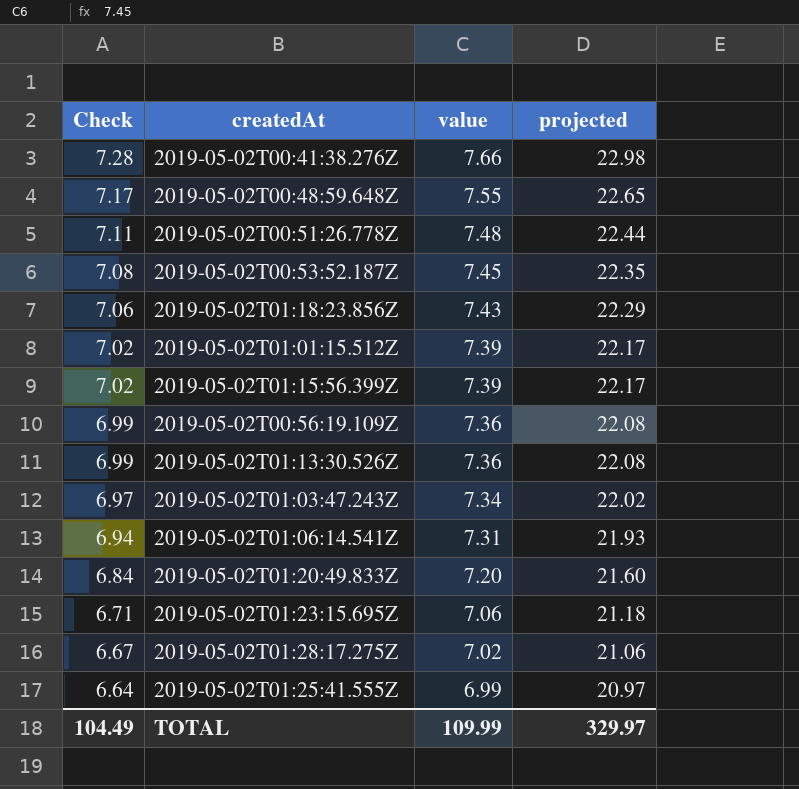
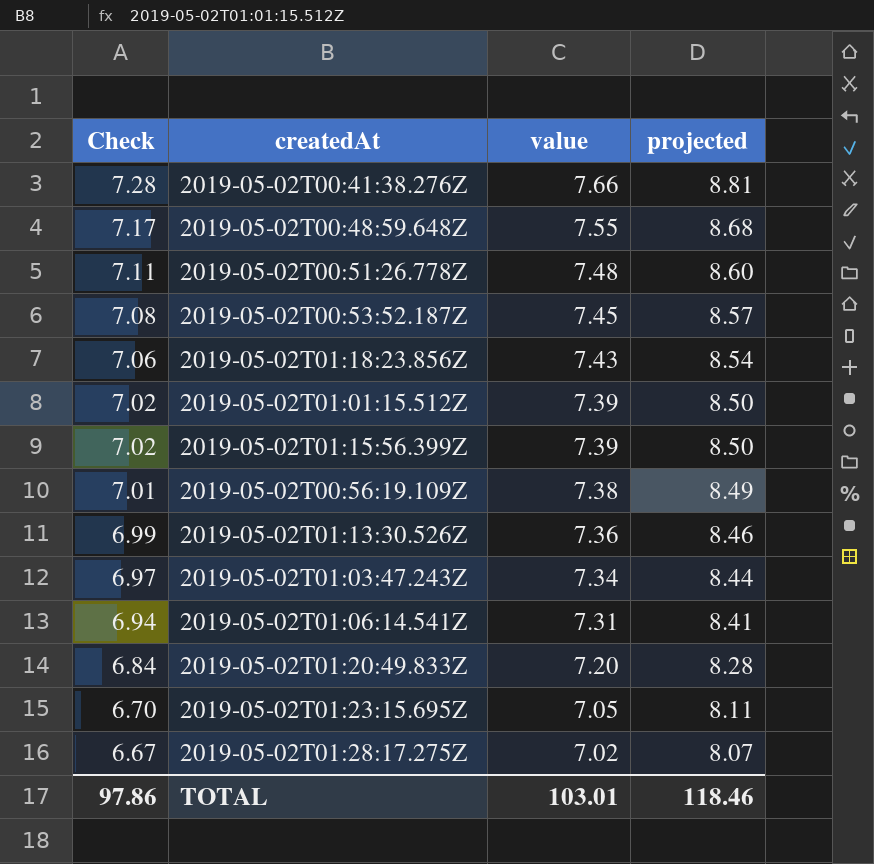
column projected | formula: [value] * 3 -> [value] * 1.15
row 2019-05-02T01:25:41.555Z: 6.64 | 6.99 | 20.97 -> none
2019-05-02T00:56:19.109Z | Check: 6.99 -> 7.01
2019-05-02T00:56:19.109Z | value: 7.36 -> 7.38
2019-05-02T01:23:15.695Z | Check: 6.71 -> 6.70
2019-05-02T01:23:15.695Z | value: 7.06 -> 7.05
TOTAL | Check: 104.49 -> 97.86
TOTAL | value: 109.99 -> 103.01
TOTAL | projected: 329.97 -> 118.46

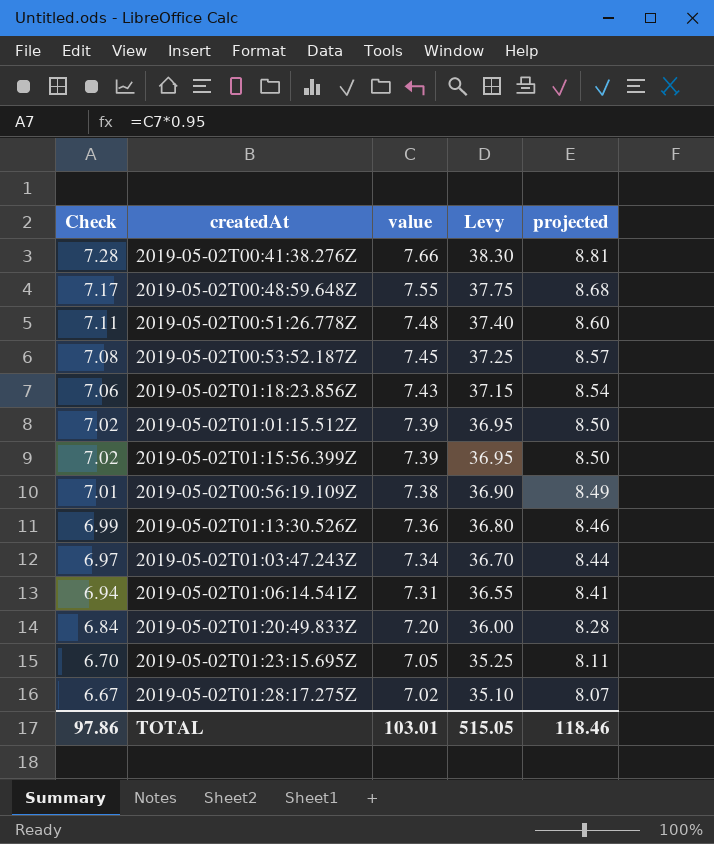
column Levy | formula: none -> [value] * 5

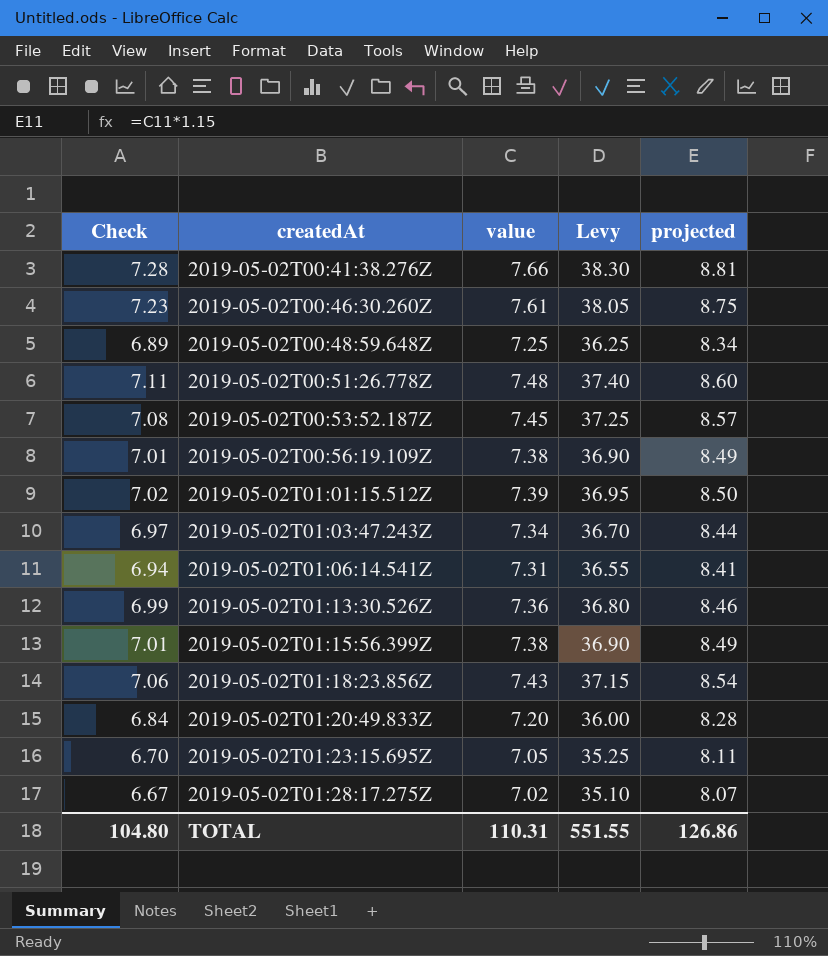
row order: Check descending -> createdAt ascending
row 2019-05-02T00:46:30.260Z: none -> 7.23 | 7.61 | 38.05 | 8.75
2019-05-02T00:48:59.648Z | Check: 7.17 -> 6.89
2019-05-02T00:48:59.648Z | value: 7.55 -> 7.25
2019-05-02T00:48:59.648Z | Levy: 37.75 -> 36.25
2019-05-02T00:48:59.648Z | projected: 8.68 -> 8.34
2019-05-02T01:15:56.399Z | Check: 7.02 -> 7.01
2019-05-02T01:15:56.399Z | value: 7.39 -> 7.38
2019-05-02T01:15:56.399Z | Levy: 36.95 -> 36.90
2019-05-02T01:15:56.399Z | projected: 8.50 -> 8.49
TOTAL | Check: 97.86 -> 104.80
TOTAL | value: 103.01 -> 110.31
TOTAL | Levy: 515.05 -> 551.55
TOTAL | projected: 118.46 -> 126.86

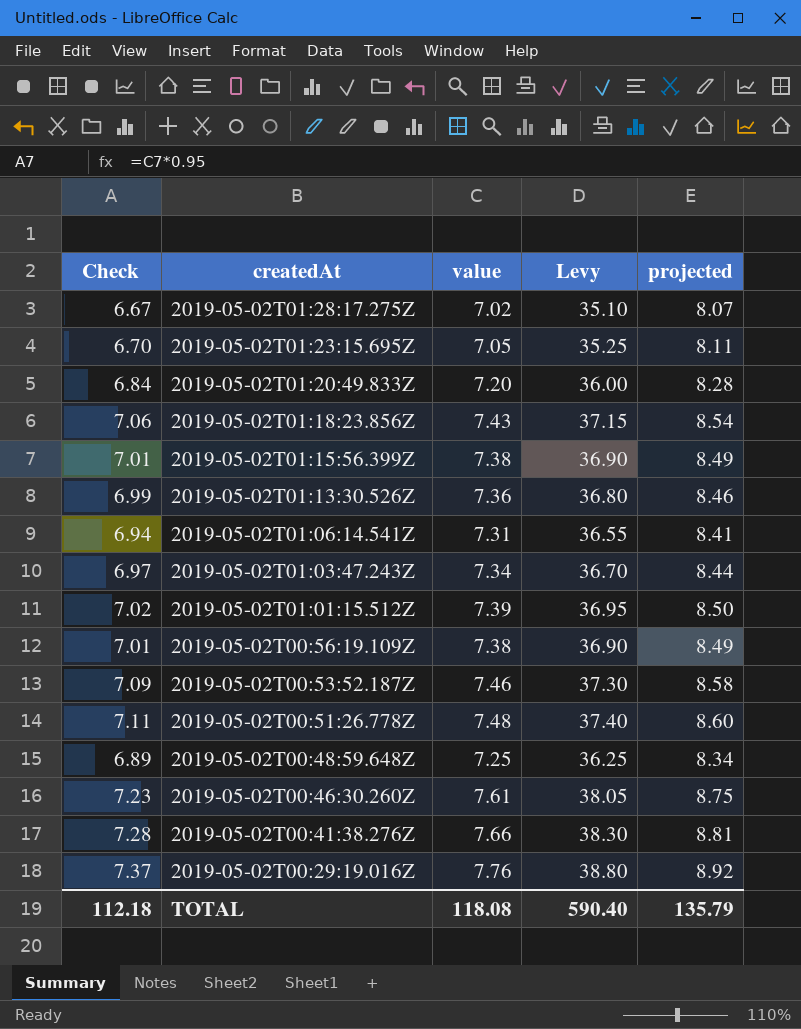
row order: createdAt ascending -> createdAt descending
2019-05-02T00:53:52.187Z | Check: 7.08 -> 7.09
2019-05-02T00:53:52.187Z | value: 7.45 -> 7.46
2019-05-02T00:53:52.187Z | Levy: 37.25 -> 37.30
2019-05-02T00:53:52.187Z | projected: 8.57 -> 8.58
row 2019-05-02T00:29:19.016Z: none -> 7.37 | 7.76 | 38.80 | 8.92
TOTAL | Check: 104.80 -> 112.18
TOTAL | value: 110.31 -> 118.08
TOTAL | Levy: 551.55 -> 590.40
TOTAL | projected: 126.86 -> 135.79

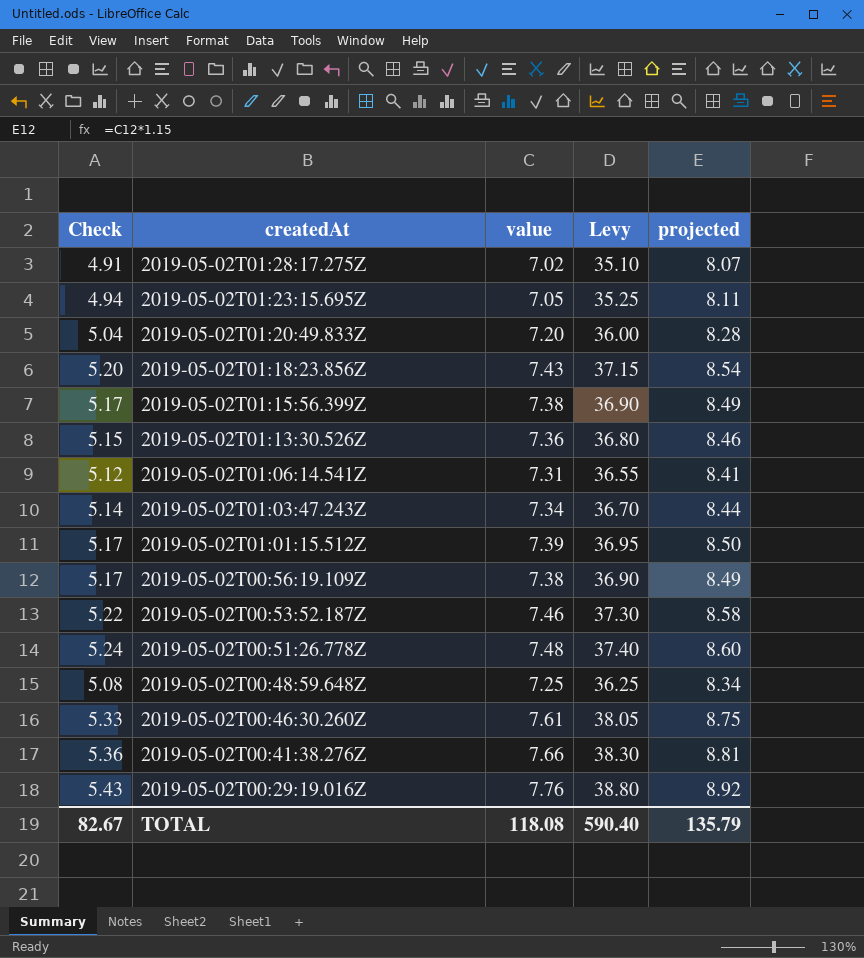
column Check | formula: [value] * 0.95 -> [value] * 0.7
TOTAL | Check: 112.18 -> 82.67

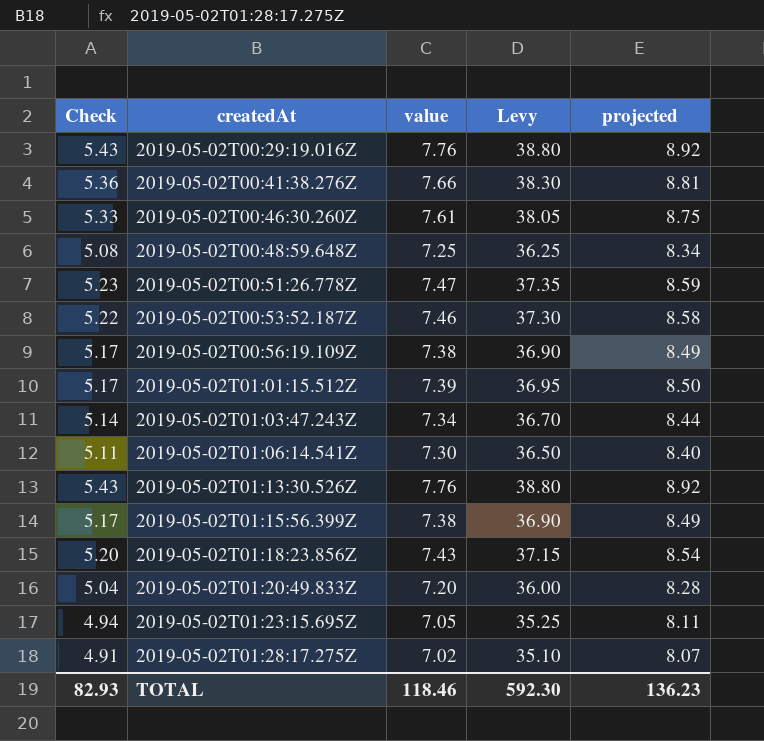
row order: createdAt descending -> createdAt ascending
2019-05-02T00:51:26.778Z | Check: 5.24 -> 5.23
2019-05-02T00:51:26.778Z | value: 7.48 -> 7.47
2019-05-02T00:51:26.778Z | Levy: 37.40 -> 37.35
2019-05-02T00:51:26.778Z | projected: 8.60 -> 8.59
2019-05-02T01:06:14.541Z | Check: 5.12 -> 5.11
2019-05-02T01:06:14.541Z | value: 7.31 -> 7.30
2019-05-02T01:06:14.541Z | Levy: 36.55 -> 36.50
2019-05-02T01:06:14.541Z | projected: 8.41 -> 8.40
2019-05-02T01:13:30.526Z | Check: 5.15 -> 5.43
2019-05-02T01:13:30.526Z | value: 7.36 -> 7.76
2019-05-02T01:13:30.526Z | Levy: 36.80 -> 38.80
2019-05-02T01:13:30.526Z | projected: 8.46 -> 8.92
TOTAL | Check: 82.67 -> 82.93
TOTAL | value: 118.08 -> 118.46
TOTAL | Levy: 590.40 -> 592.30
TOTAL | projected: 135.79 -> 136.23

